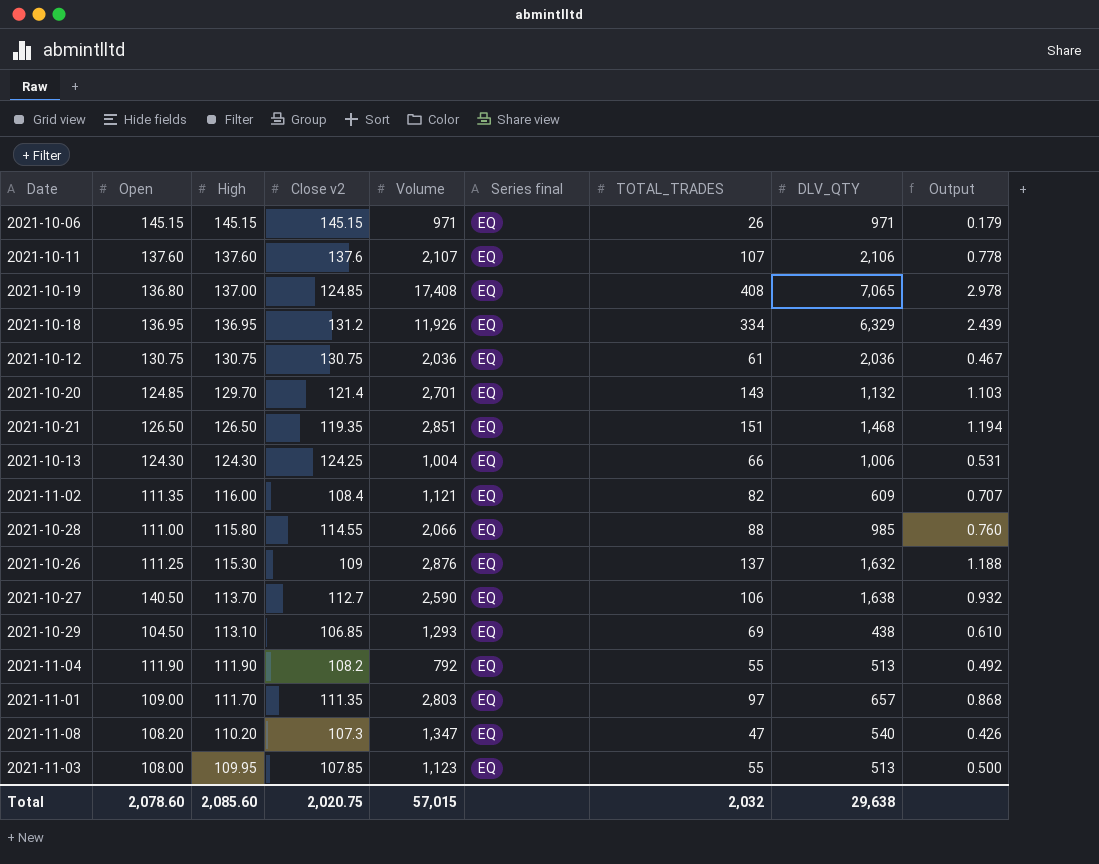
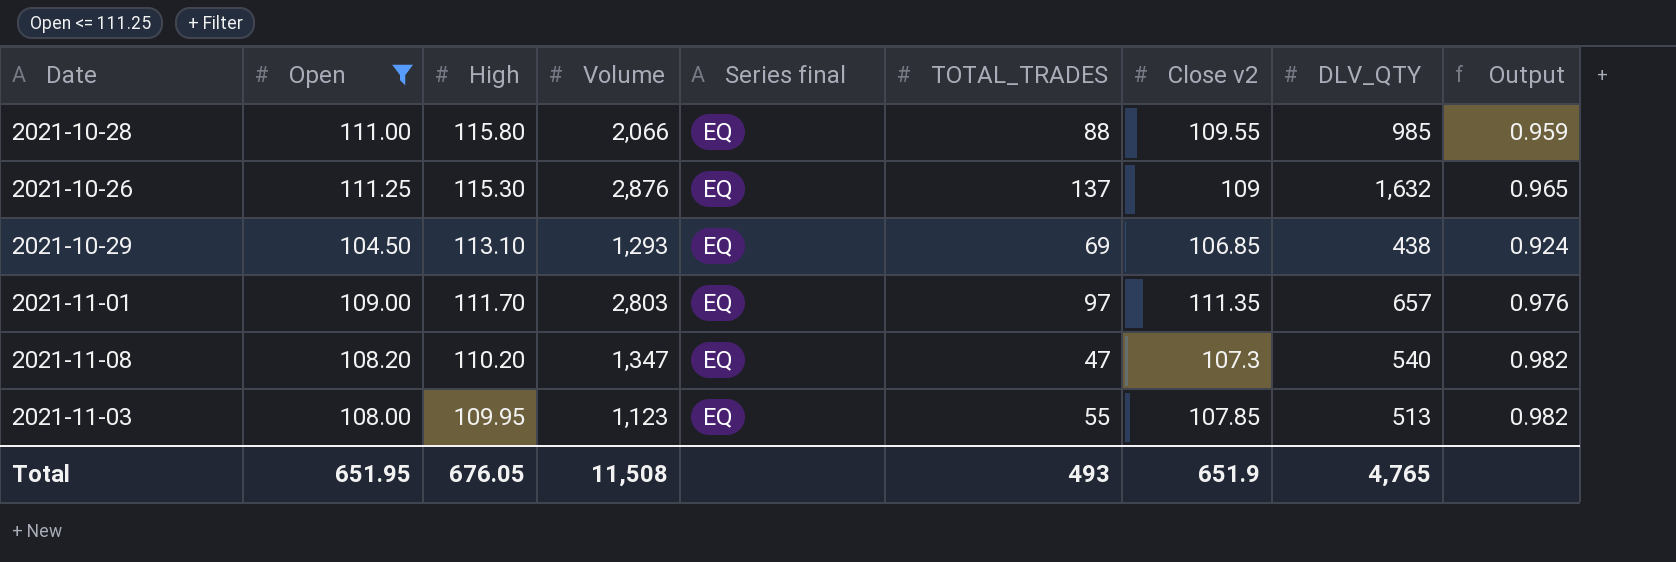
filter: none -> Open <= 111.25
column Close v2 | position: 4 -> 7
column Output | formula: [TOTAL_TRADES] / [High] -> [Open] / [High]
2021-10-28 | Close v2: 114.55 -> 109.55
Total | Open: 2,078.60 -> 651.95
Total | High: 2,085.60 -> 676.05
Total | Volume: 57,015 -> 11,508
Total | TOTAL_TRADES: 2,032 -> 493
Total | Close v2: 2,020.75 -> 651.9
Total | DLV_QTY: 29,638 -> 4,765

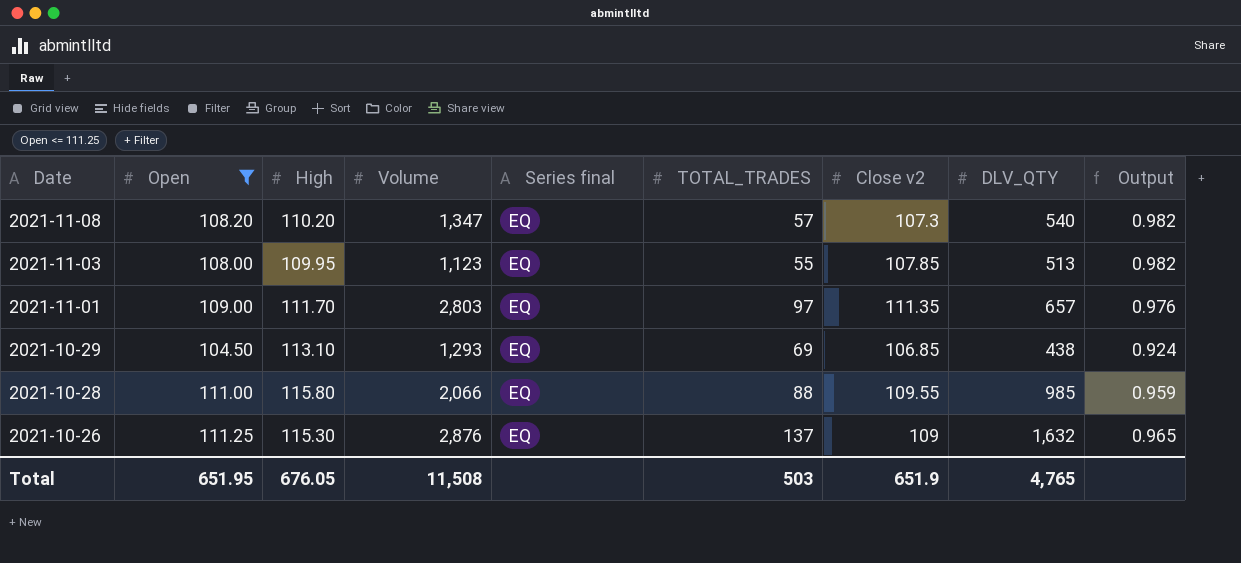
row order: High descending -> Date descending
2021-11-08 | TOTAL_TRADES: 47 -> 57
Total | TOTAL_TRADES: 493 -> 503

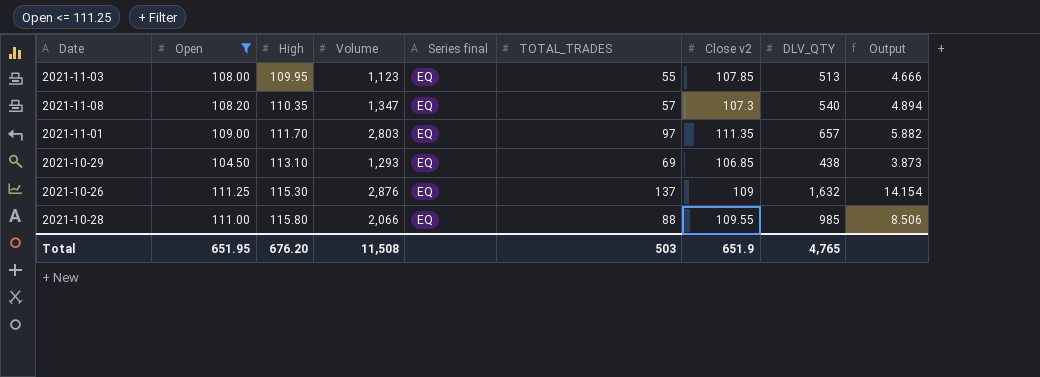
row order: Date descending -> High ascending
column Output | formula: [Open] / [High] -> [DLV_QTY] / [High]
2021-11-08 | High: 110.20 -> 110.35
Total | High: 676.05 -> 676.20

